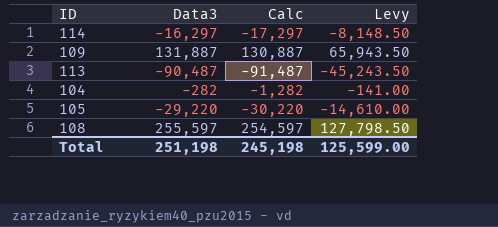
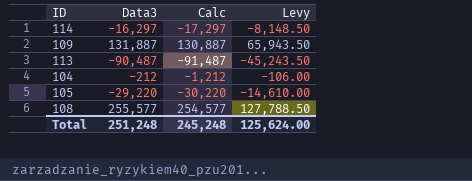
104 | Data3: -282 -> -212
104 | Calc: -1,282 -> -1,212
104 | Levy: -141.00 -> -106.00
108 | Data3: 255,597 -> 255,577
108 | Calc: 254,597 -> 254,577
108 | Levy: 127,798.50 -> 127,788.50
Total | Data3: 251,198 -> 251,248
Total | Calc: 245,198 -> 245,248
Total | Levy: 125,599.00 -> 125,624.00

